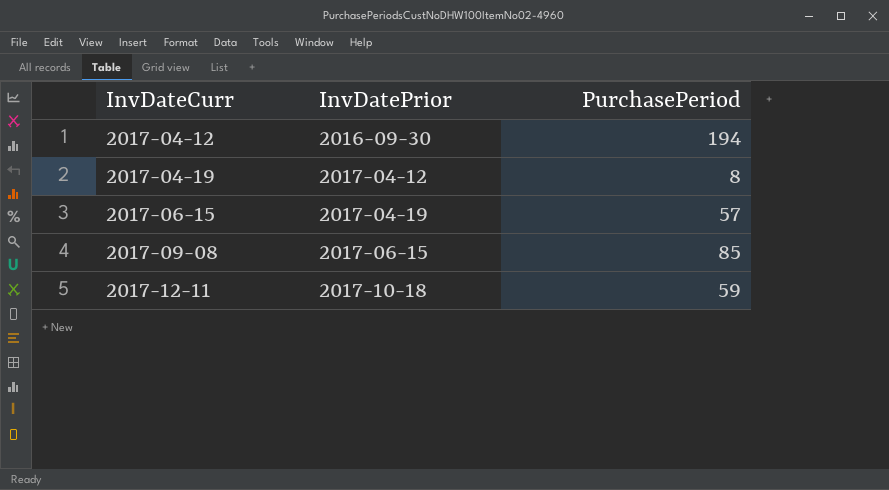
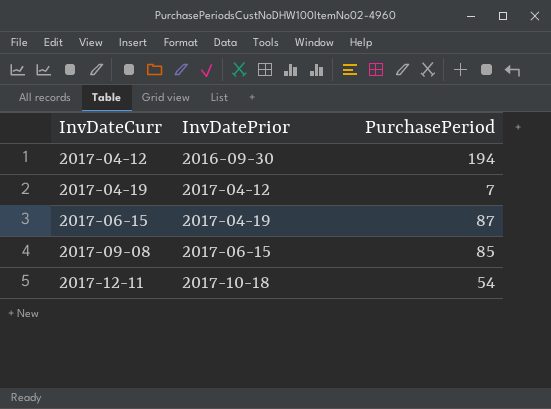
2017-04-19 | PurchasePeriod: 8 -> 7
2017-06-15 | PurchasePeriod: 57 -> 87
2017-12-11 | PurchasePeriod: 59 -> 54

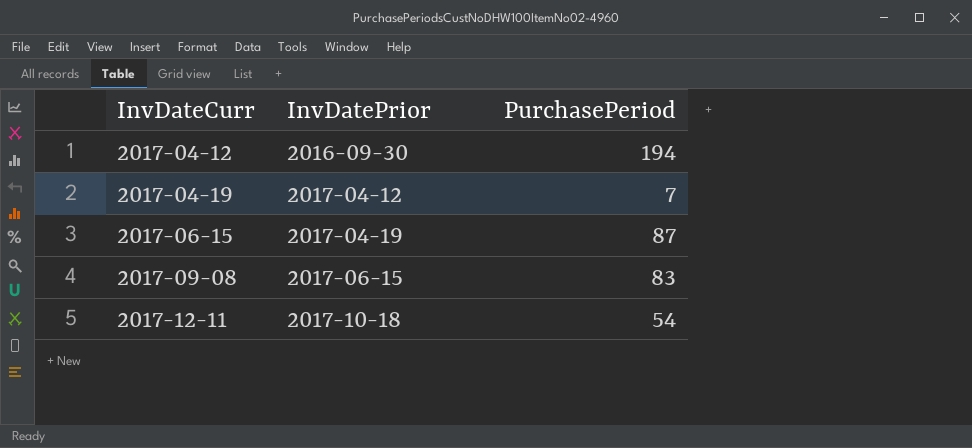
2017-09-08 | PurchasePeriod: 85 -> 83

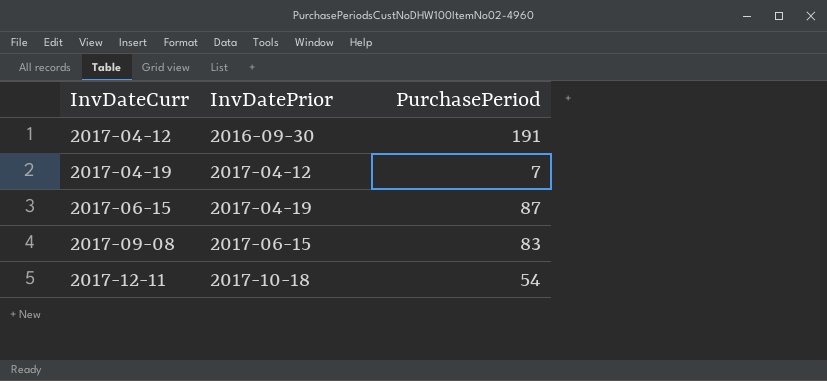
2017-04-12 | PurchasePeriod: 194 -> 191

